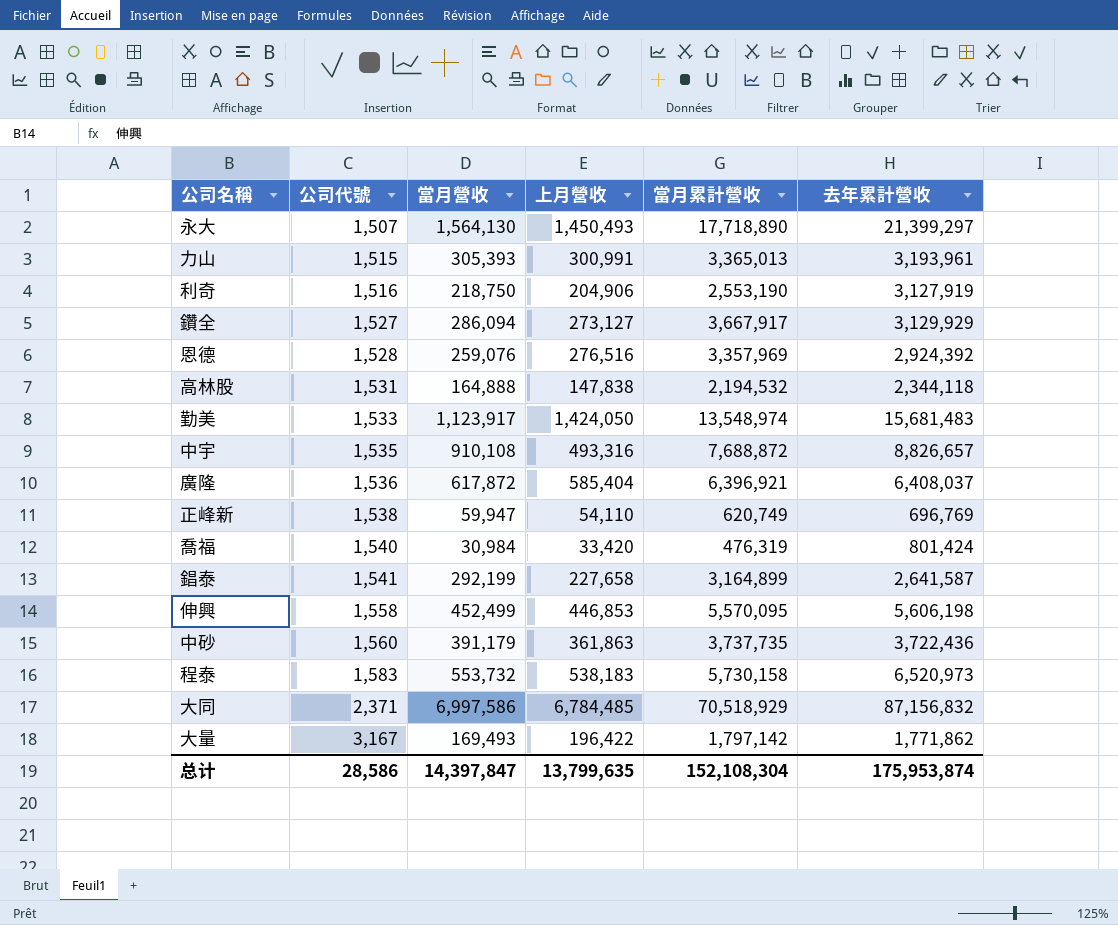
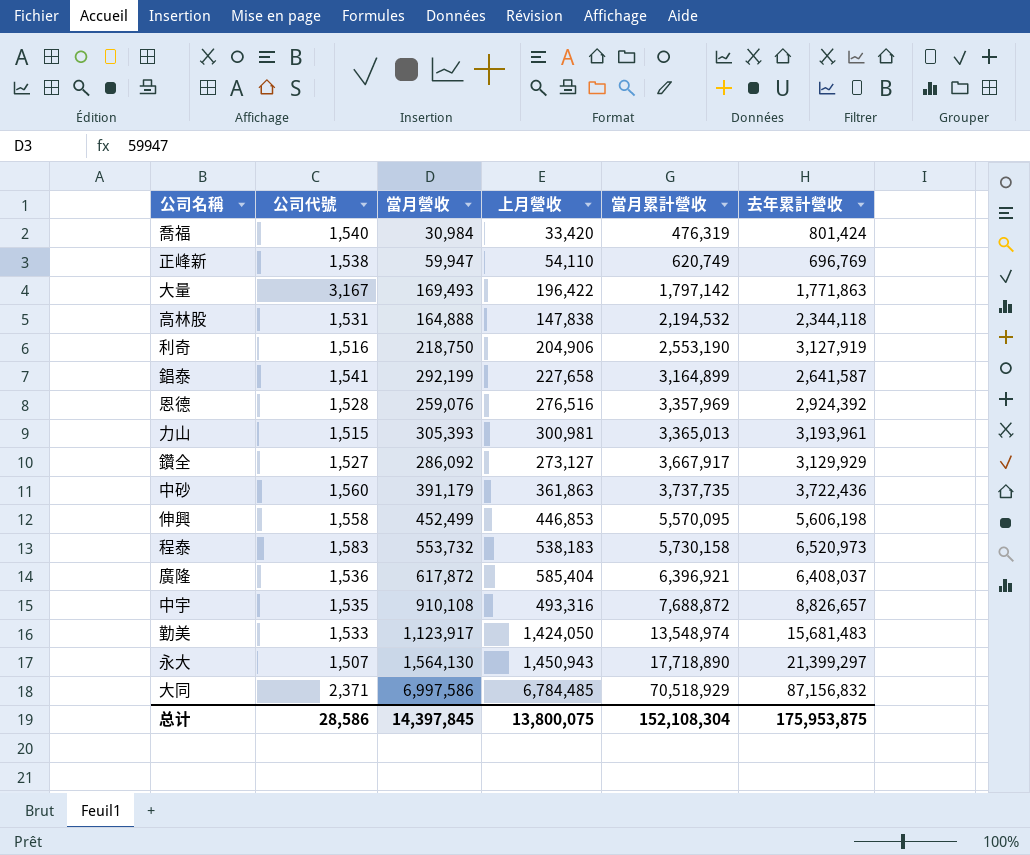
row order: 公司代號 ascending -> 當月累計營收 ascending
大量 | 去年累計營收: 1,771,862 -> 1,771,863
力山 | 上月營收: 300,991 -> 300,981
鑽全 | 當月營收: 286,094 -> 286,092
永大 | 上月營收: 1,450,493 -> 1,450,943
总计 | 當月營收: 14,397,847 -> 14,397,845
总计 | 上月營收: 13,799,635 -> 13,800,075
总计 | 去年累計營收: 175,953,874 -> 175,953,875

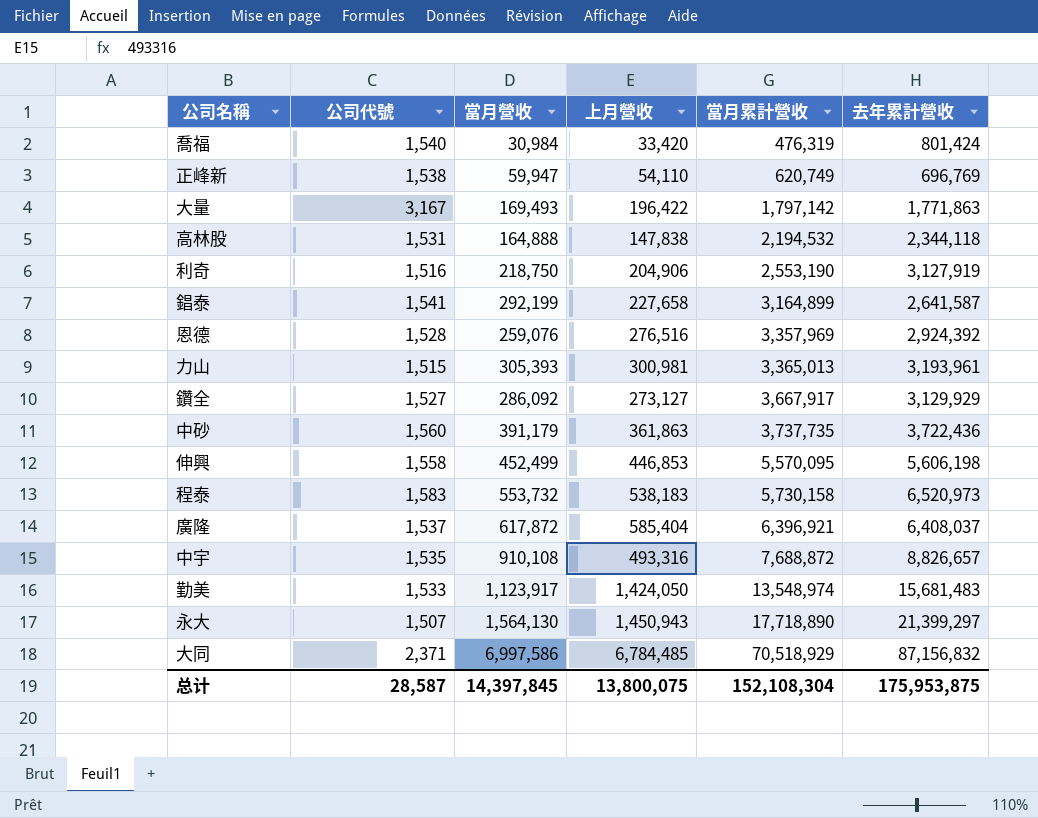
廣隆 | 公司代號: 1,536 -> 1,537
总计 | 公司代號: 28,586 -> 28,587

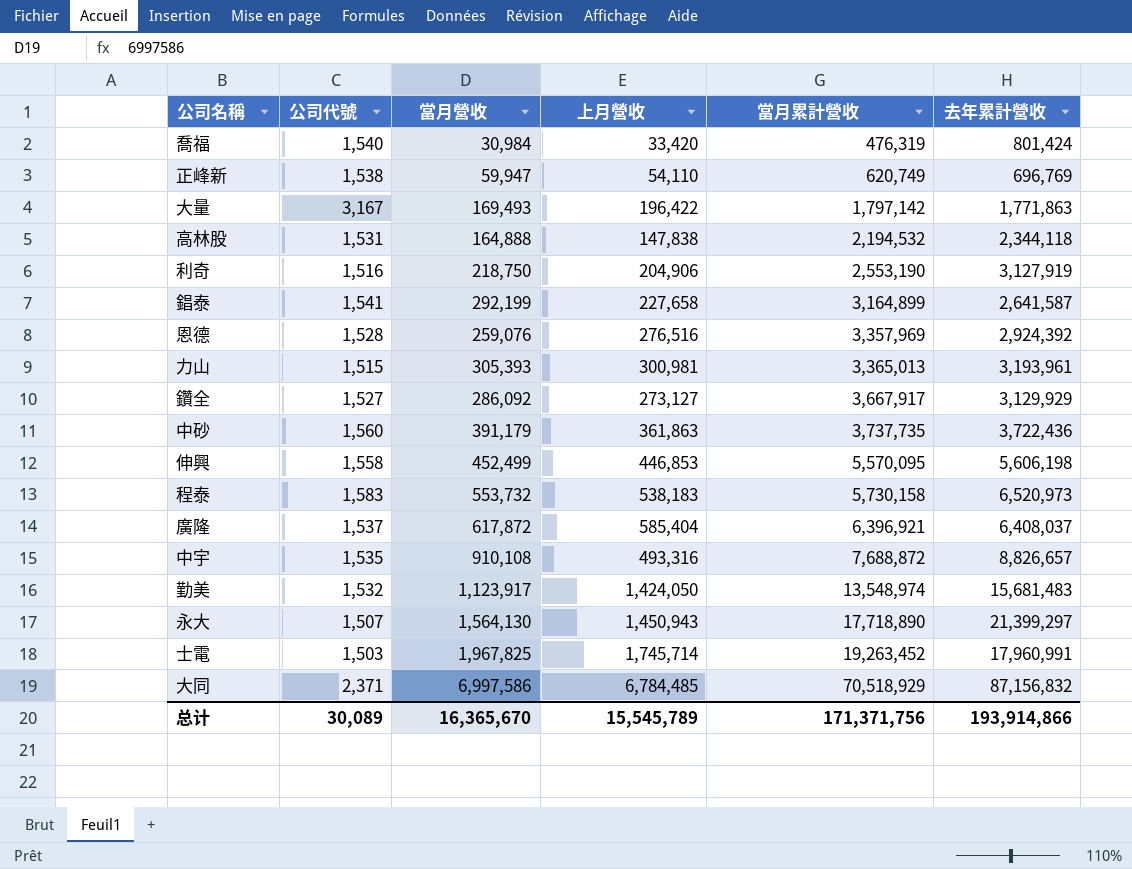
勤美 | 公司代號: 1,533 -> 1,532
row 士電: none -> 1,503 | 1,967,825 | 1,745,714 | 19,263,452 | 17,960,991
总计 | 公司代號: 28,587 -> 30,089
总计 | 當月營收: 14,397,845 -> 16,365,670
总计 | 上月營收: 13,800,075 -> 15,545,789
总计 | 當月累計營收: 152,108,304 -> 171,371,756
总计 | 去年累計營收: 175,953,875 -> 193,914,866

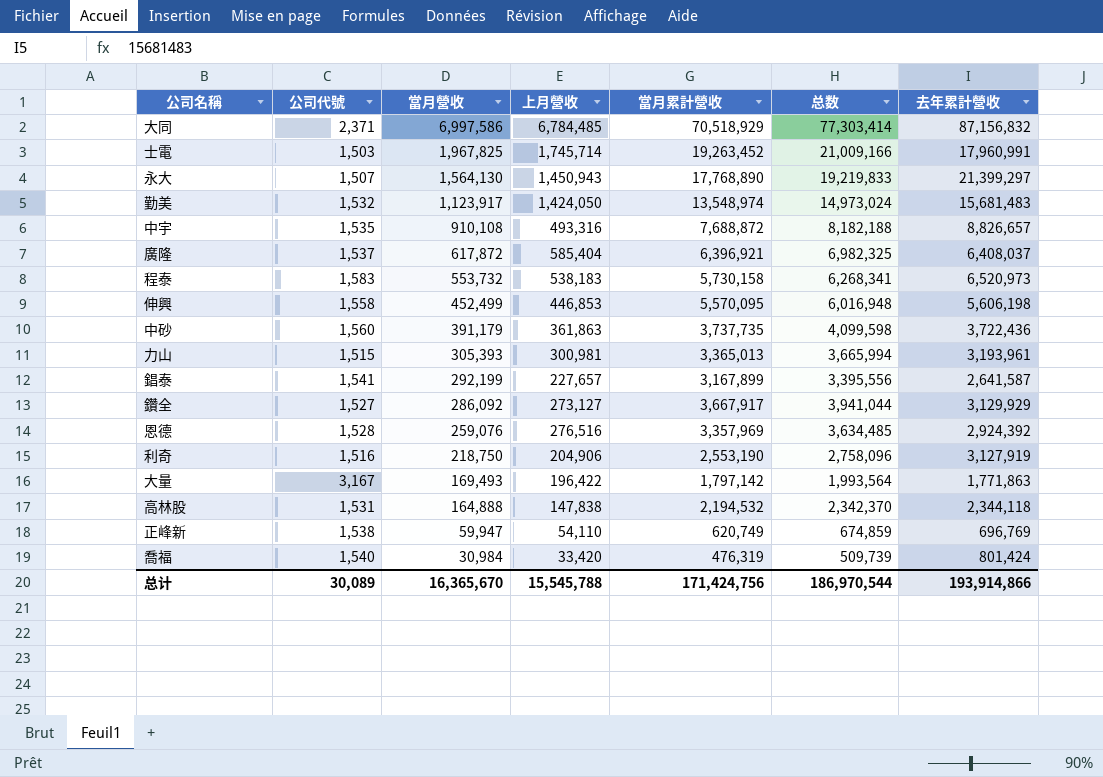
row order: 當月累計營收 ascending -> 當月營收 descending
column 总数 | formula: none -> [上月營收] + [當月累計營收]
永大 | 當月累計營收: 17,718,890 -> 17,768,890
錩泰 | 上月營收: 227,658 -> 227,657
錩泰 | 當月累計營收: 3,164,899 -> 3,167,899
总计 | 上月營收: 15,545,789 -> 15,545,788
总计 | 當月累計營收: 171,371,756 -> 171,424,756

